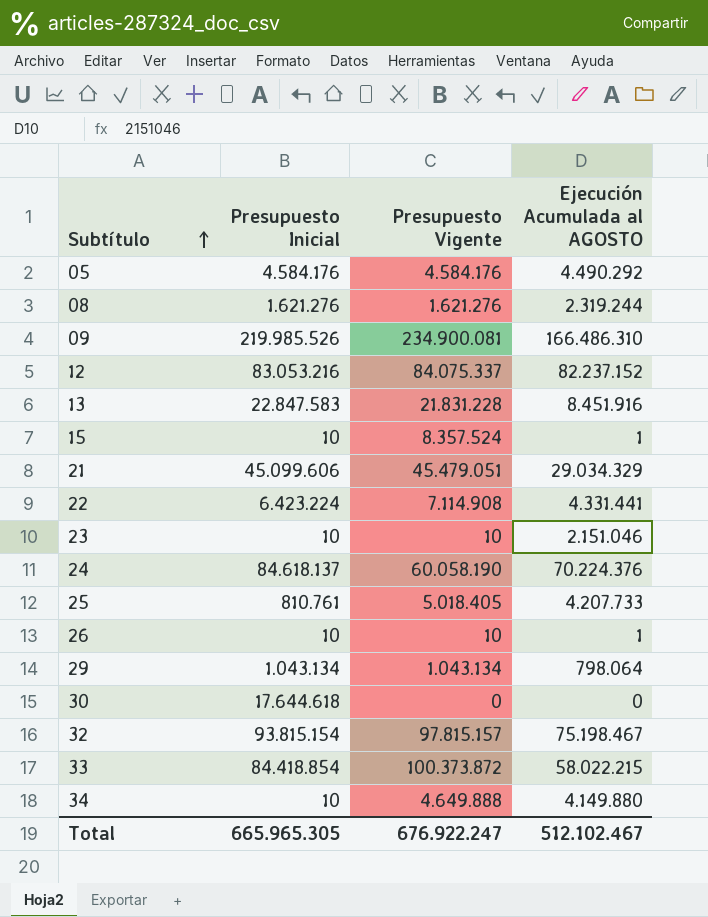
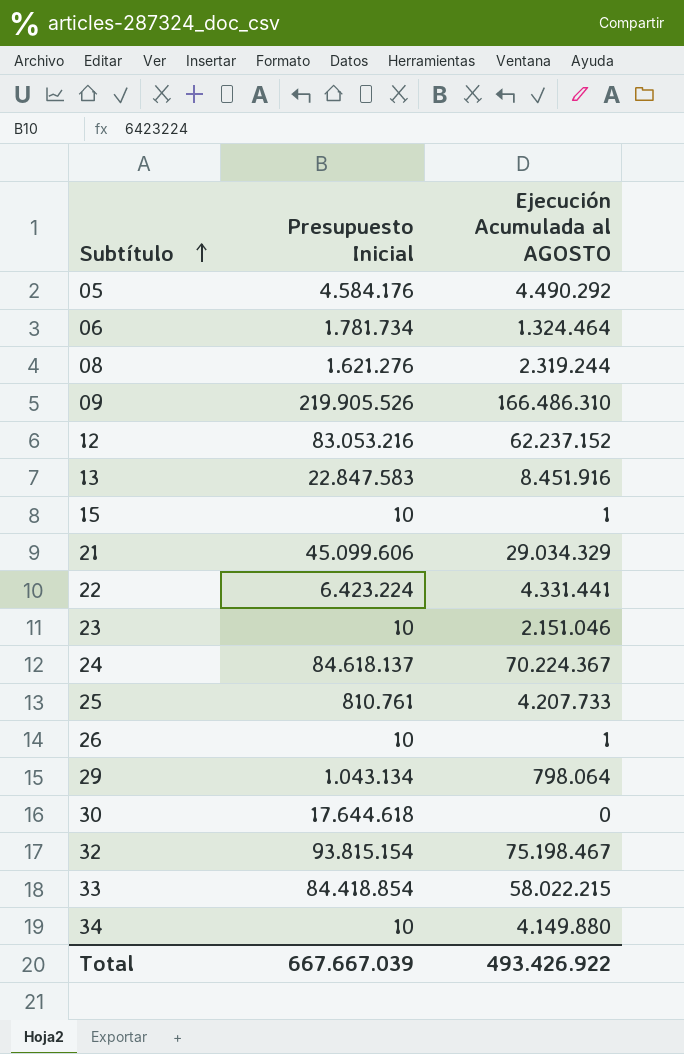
column Presupuesto Vigente | position: 3 -> none
row 06: none -> 1.781.734 | 1.324.464
09 | Presupuesto Inicial: 219.985.526 -> 219.905.526
12 | Ejecución Acumulada al AGOSTO: 82.237.152 -> 62.237.152
24 | Ejecución Acumulada al AGOSTO: 70.224.376 -> 70.224.367
Total | Presupuesto Inicial: 665.965.305 -> 667.667.039
Total | Ejecución Acumulada al AGOSTO: 512.102.467 -> 493.426.922

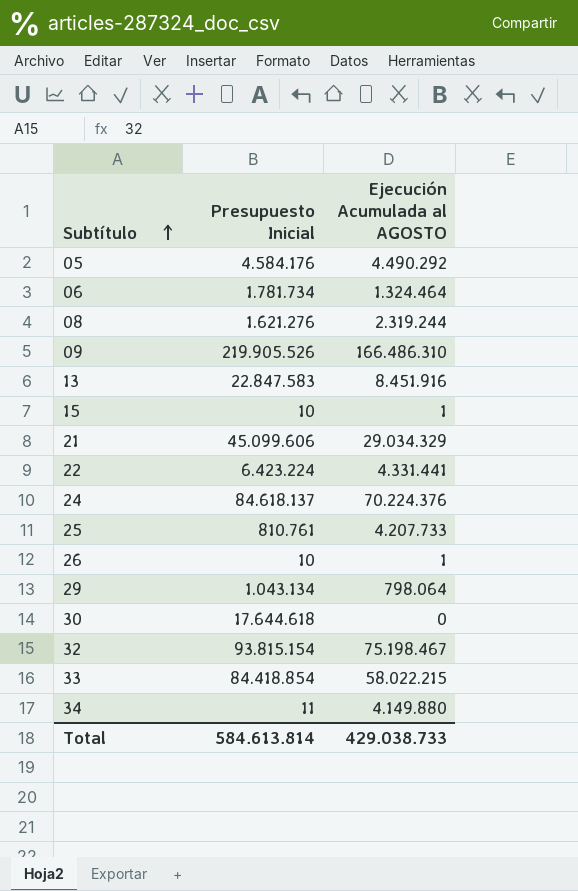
row 12: 83.053.216 | 62.237.152 -> none
row 23: 10 | 2.151.046 -> none
24 | Ejecución Acumulada al AGOSTO: 70.224.367 -> 70.224.376
34 | Presupuesto Inicial: 10 -> 11
Total | Presupuesto Inicial: 667.667.039 -> 584.613.814
Total | Ejecución Acumulada al AGOSTO: 493.426.922 -> 429.038.733

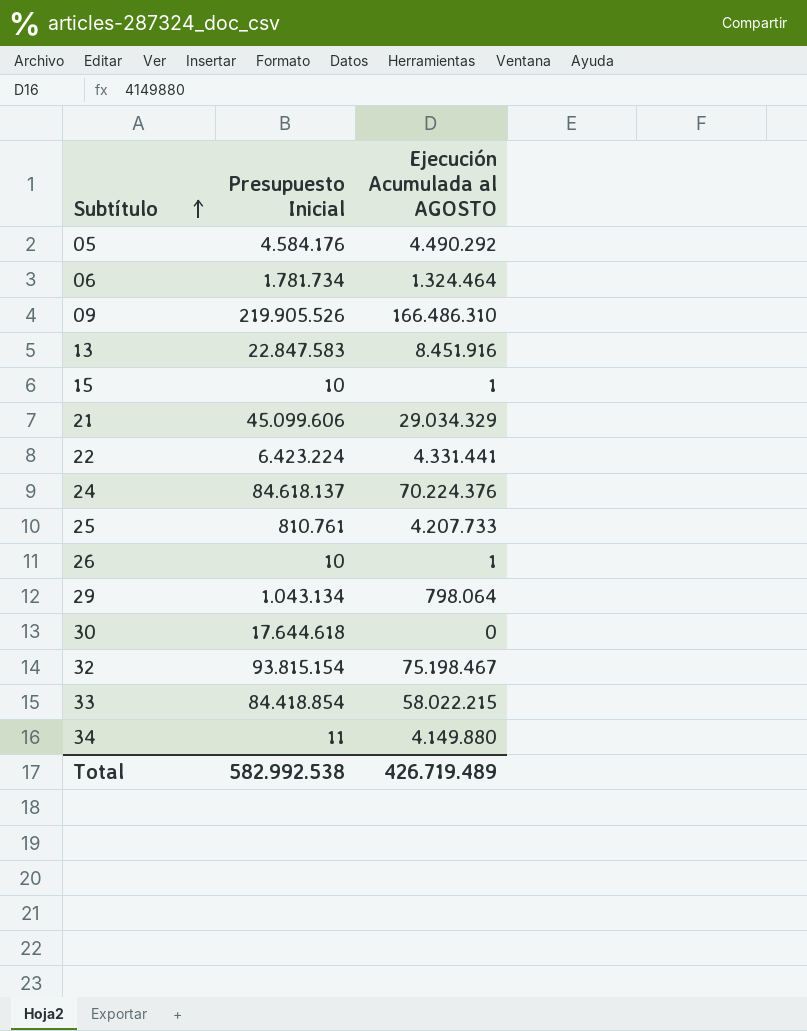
row 08: 1.621.276 | 2.319.244 -> none
Total | Presupuesto Inicial: 584.613.814 -> 582.992.538
Total | Ejecución Acumulada al AGOSTO: 429.038.733 -> 426.719.489

